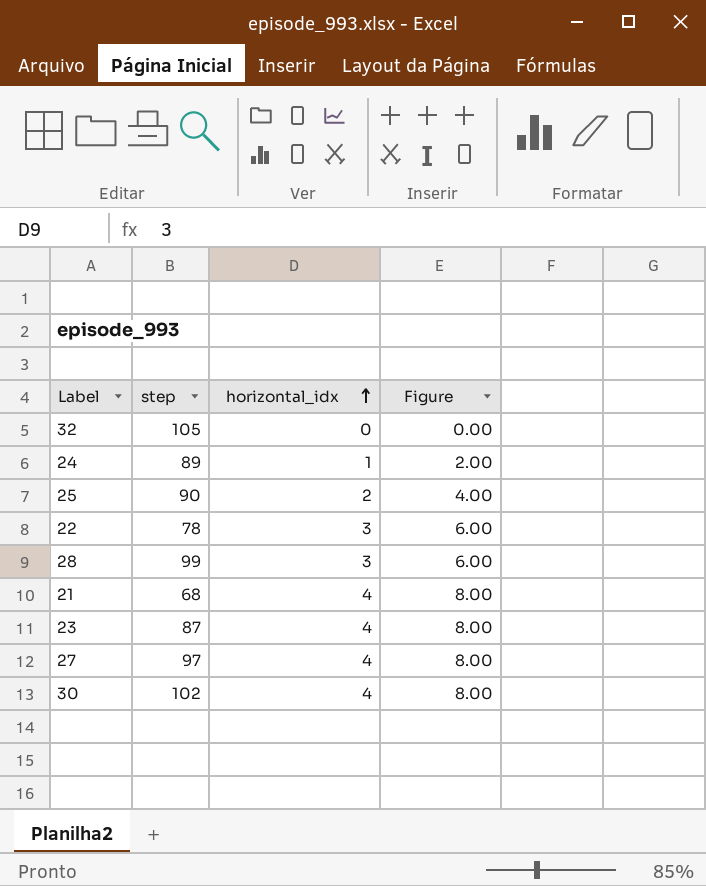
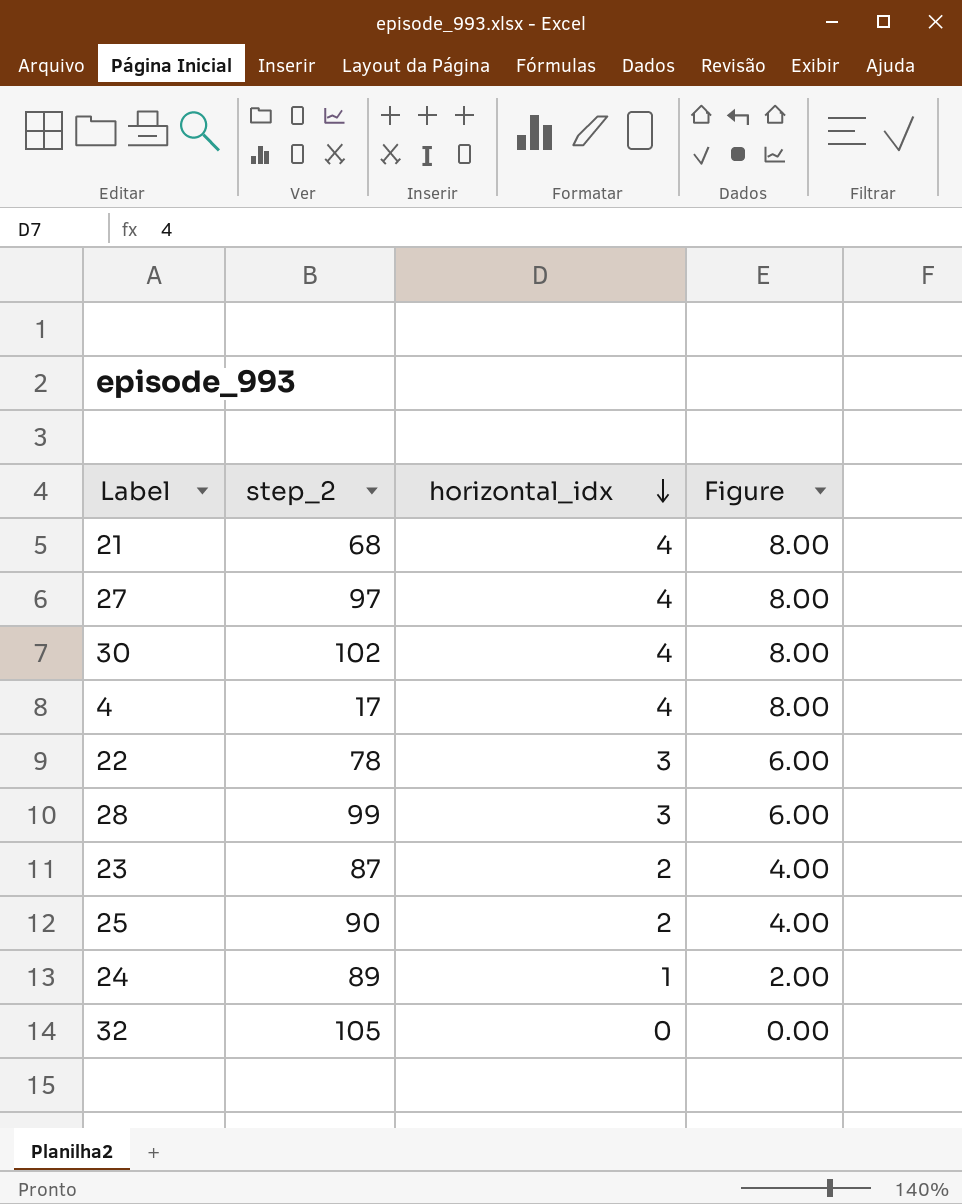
row order: horizontal_idx ascending -> horizontal_idx descending
column name: step -> step_2
row 4: none -> 17 | 4 | 8.00
23 | horizontal_idx: 4 -> 2
23 | Figure: 8.00 -> 4.00

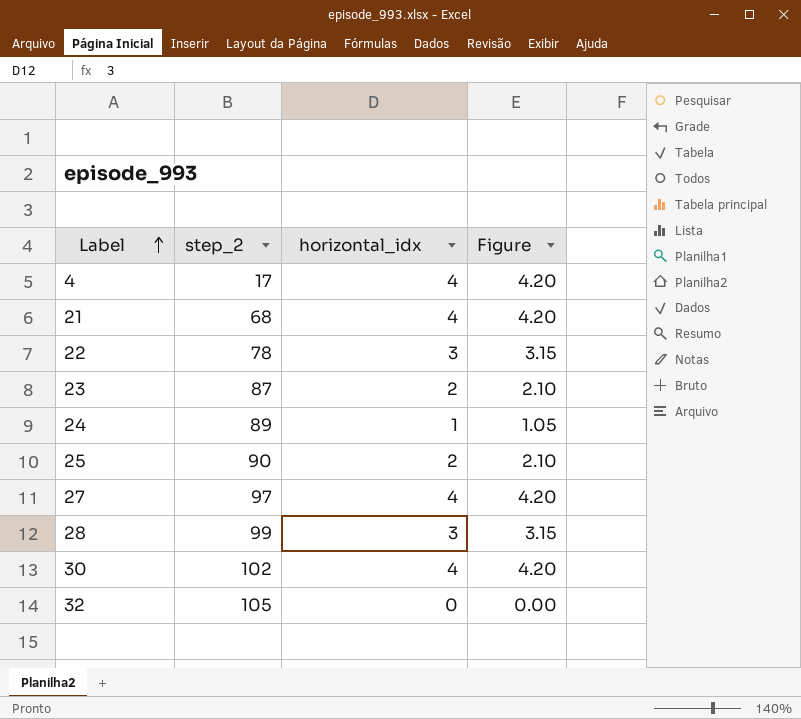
row order: horizontal_idx descending -> Label ascending
column Figure | formula: [horizontal_idx] * 2 -> [horizontal_idx] * 1.05

